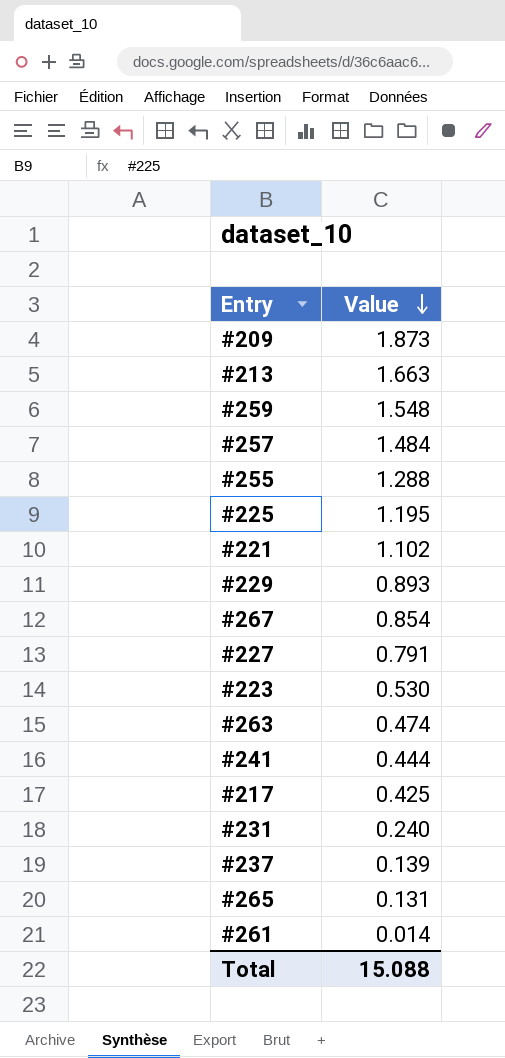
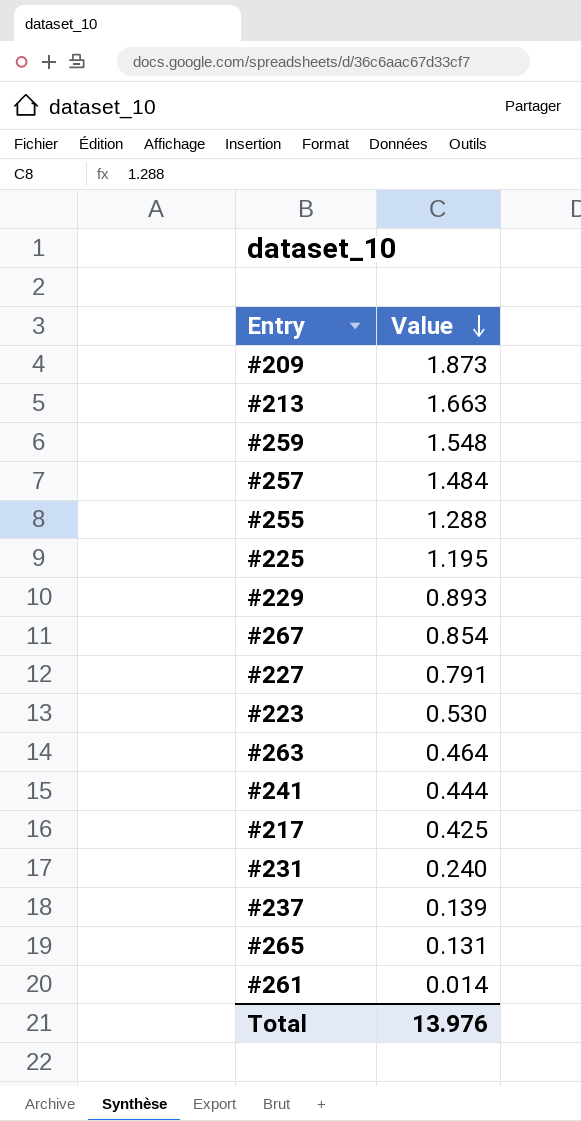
row #221: 1.102 -> none
#263 | Value: 0.474 -> 0.464
Total | Value: 15.088 -> 13.976

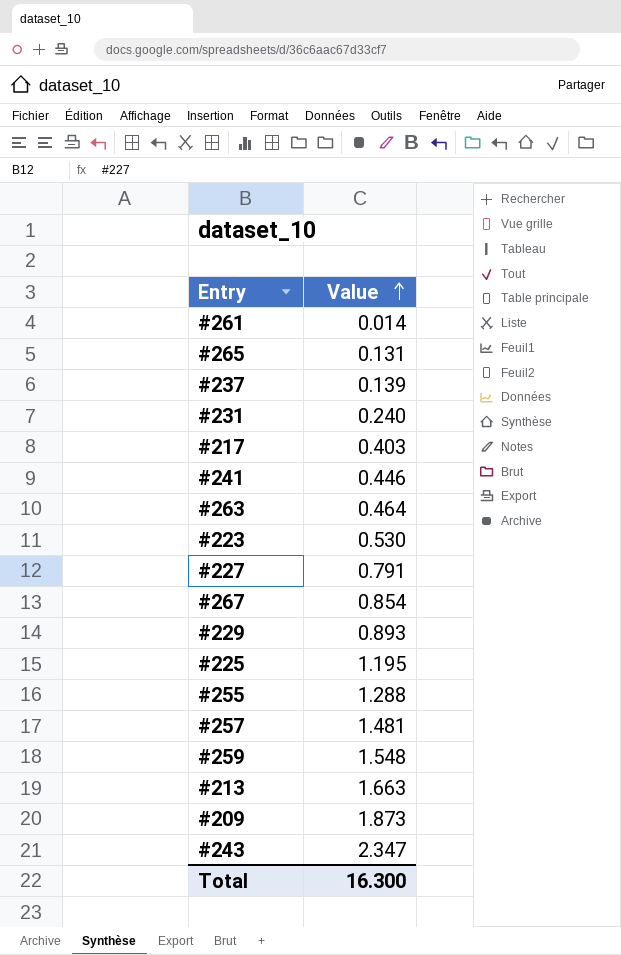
row order: Value descending -> Value ascending
#217 | Value: 0.425 -> 0.403
#241 | Value: 0.444 -> 0.446
#257 | Value: 1.484 -> 1.481
row #243: none -> 2.347
Total | Value: 13.976 -> 16.300

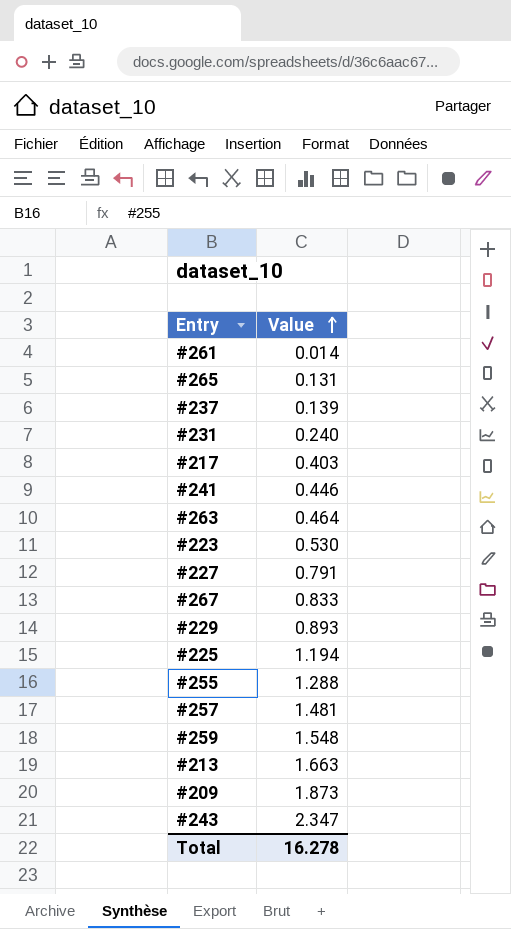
#267 | Value: 0.854 -> 0.833
#225 | Value: 1.195 -> 1.194
Total | Value: 16.300 -> 16.278

